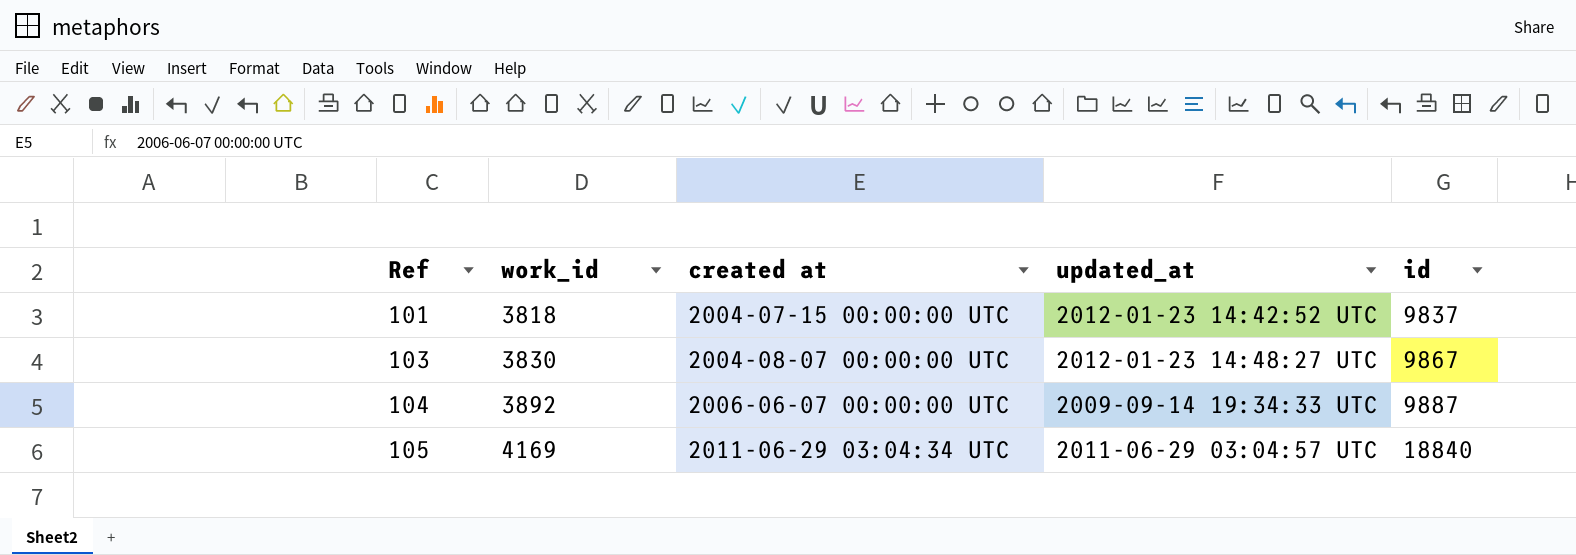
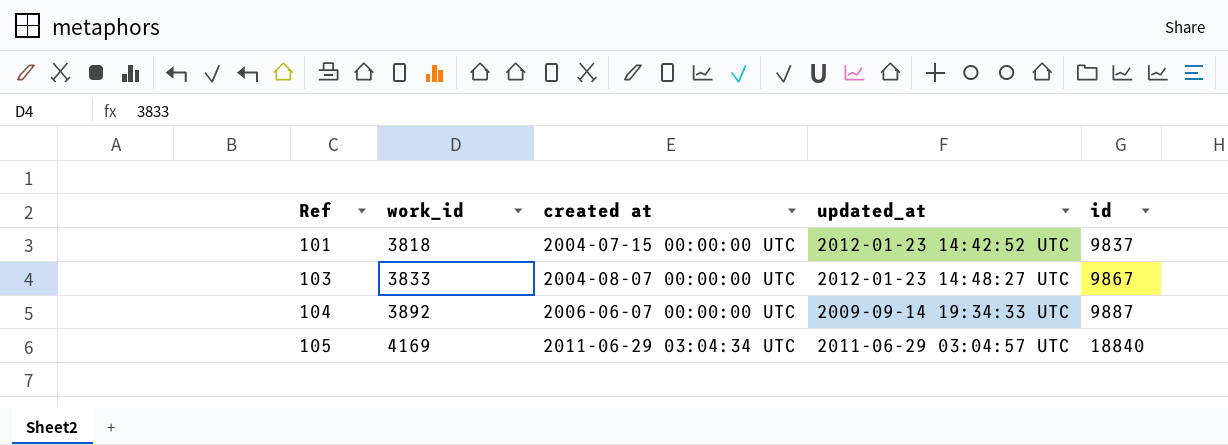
103 | work_id: 3830 -> 3833

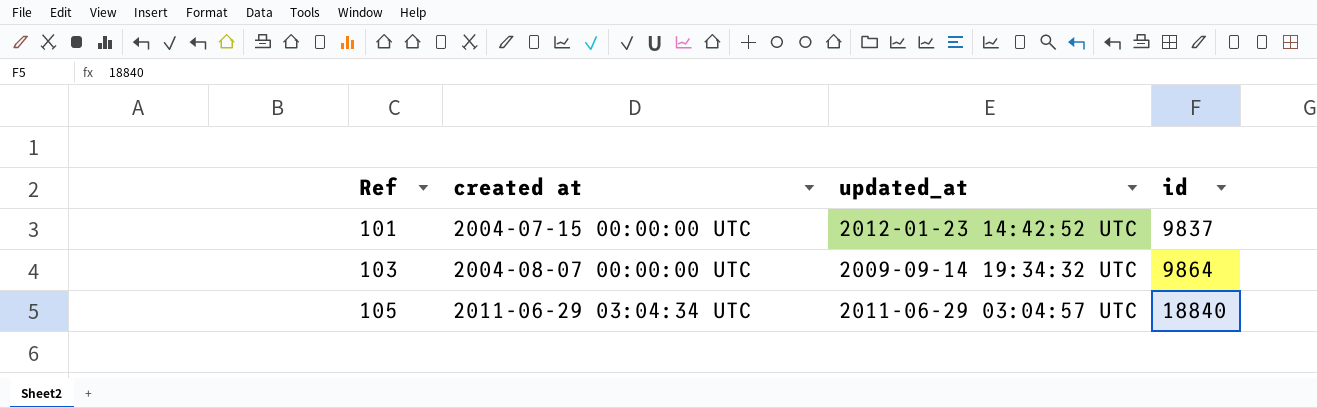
column work_id | position: 2 -> none
row 104: 3892 | 2006-06-07 00:00:00 UTC | 2009-09-14 19:34:33 UTC | 9887 -> none
103 | updated_at: 2012-01-23 14:48:27 UTC -> 2009-09-14 19:34:32 UTC
103 | id: 9867 -> 9864

